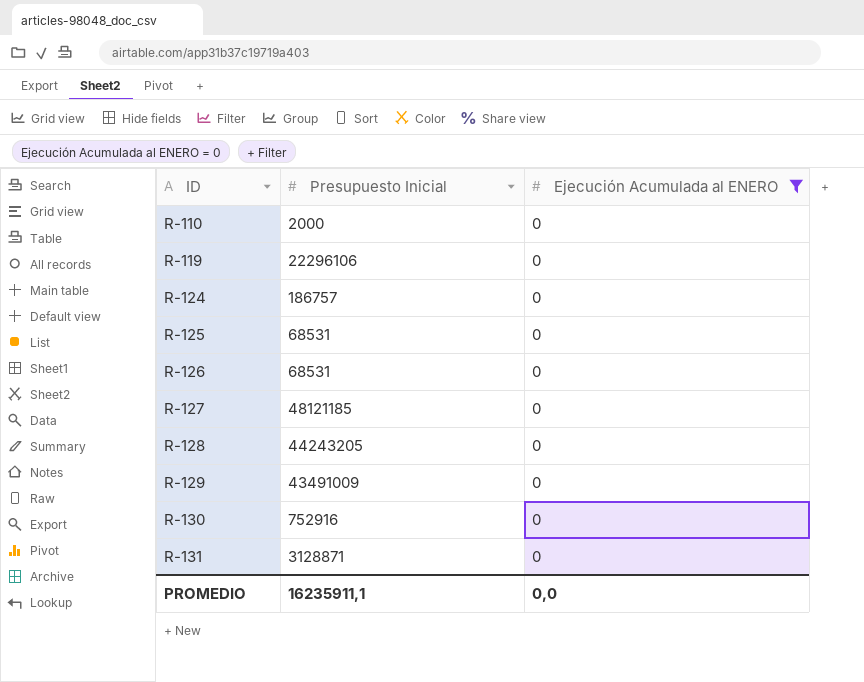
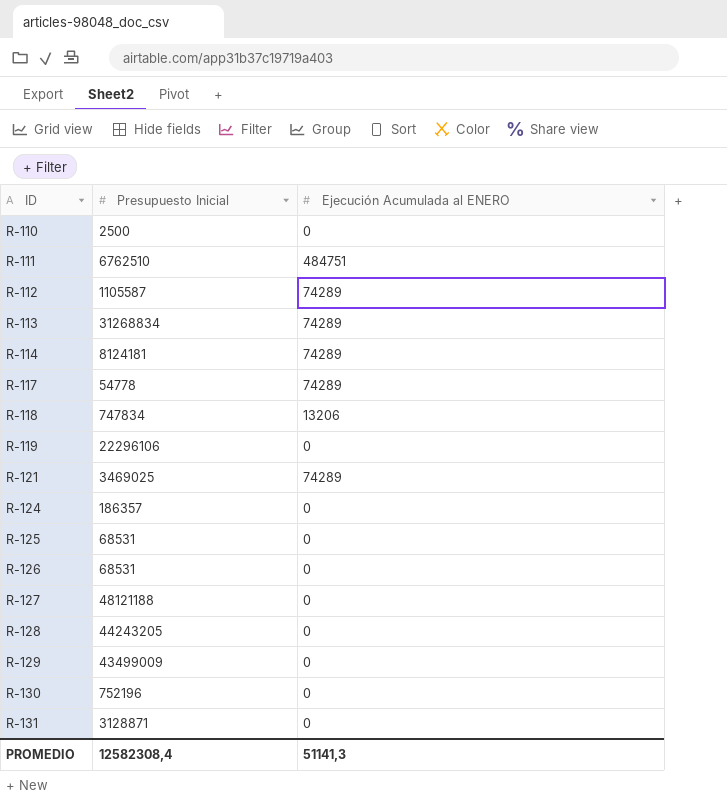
filter: Ejecución Acumulada al ENERO = 0 -> none
R-110 | Presupuesto Inicial: 2000 -> 2500
R-124 | Presupuesto Inicial: 186757 -> 186357
R-127 | Presupuesto Inicial: 48121185 -> 48121188
R-129 | Presupuesto Inicial: 43491009 -> 43499009
R-130 | Presupuesto Inicial: 752916 -> 752196
PROMEDIO | Presupuesto Inicial: 16235911,1 -> 12582308,4
PROMEDIO | Ejecución Acumulada al ENERO: 0,0 -> 51141,3

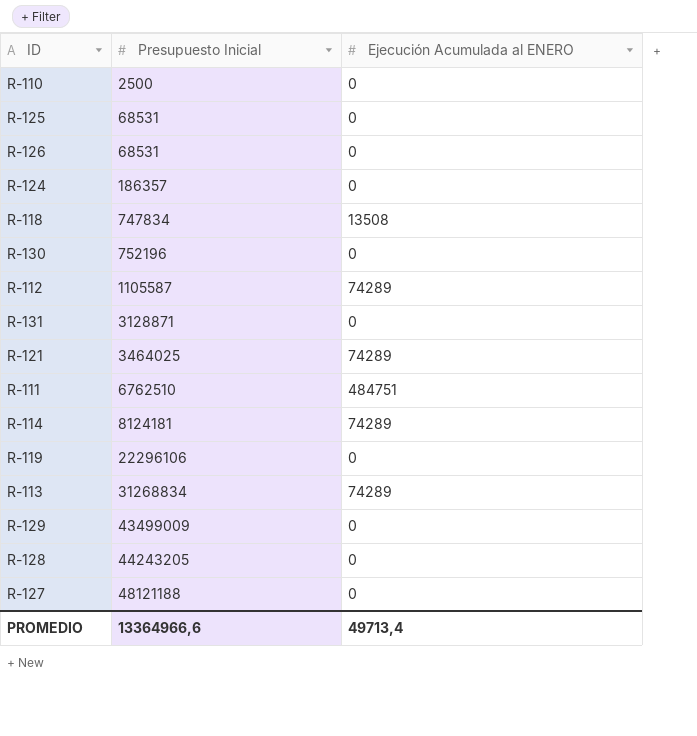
row order: ID ascending -> Presupuesto Inicial ascending
row R-117: 54778 | 74289 -> none
R-118 | Ejecución Acumulada al ENERO: 13206 -> 13508
R-121 | Presupuesto Inicial: 3469025 -> 3464025
PROMEDIO | Presupuesto Inicial: 12582308,4 -> 13364966,6
PROMEDIO | Ejecución Acumulada al ENERO: 51141,3 -> 49713,4

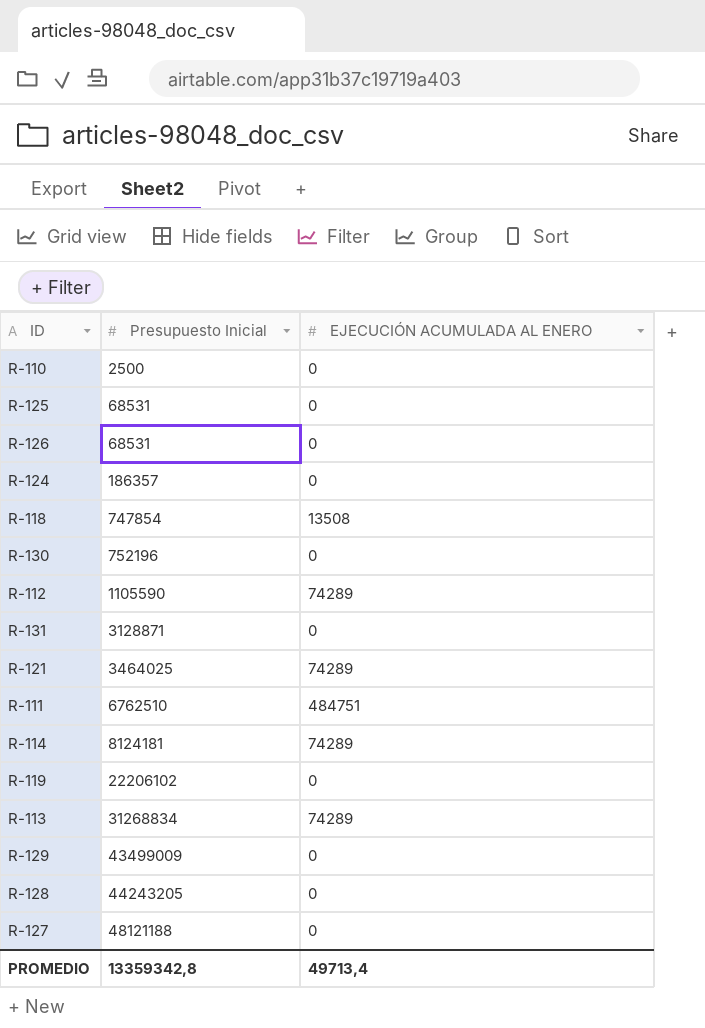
column name: Ejecución Acumulada al ENERO -> EJECUCIÓN ACUMULADA AL ENERO
R-118 | Presupuesto Inicial: 747834 -> 747854
R-112 | Presupuesto Inicial: 1105587 -> 1105590
R-119 | Presupuesto Inicial: 22296106 -> 22206102
PROMEDIO | Presupuesto Inicial: 13364966,6 -> 13359342,8

